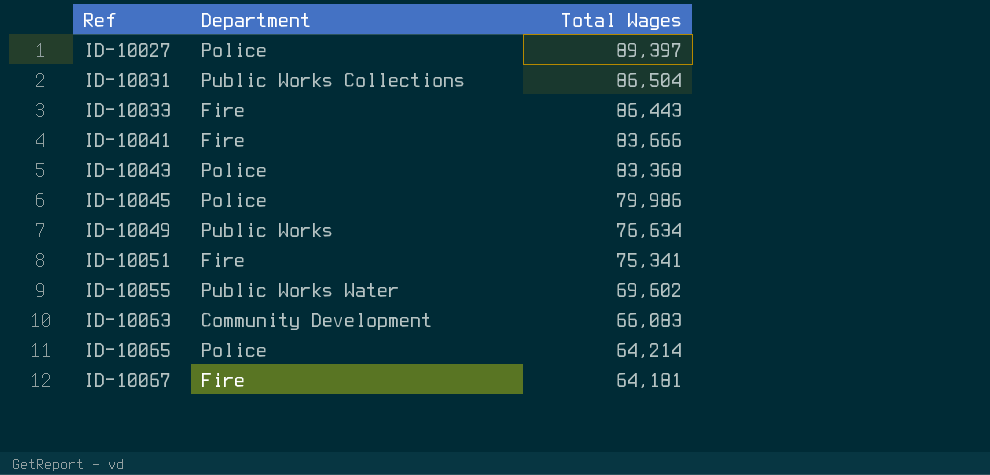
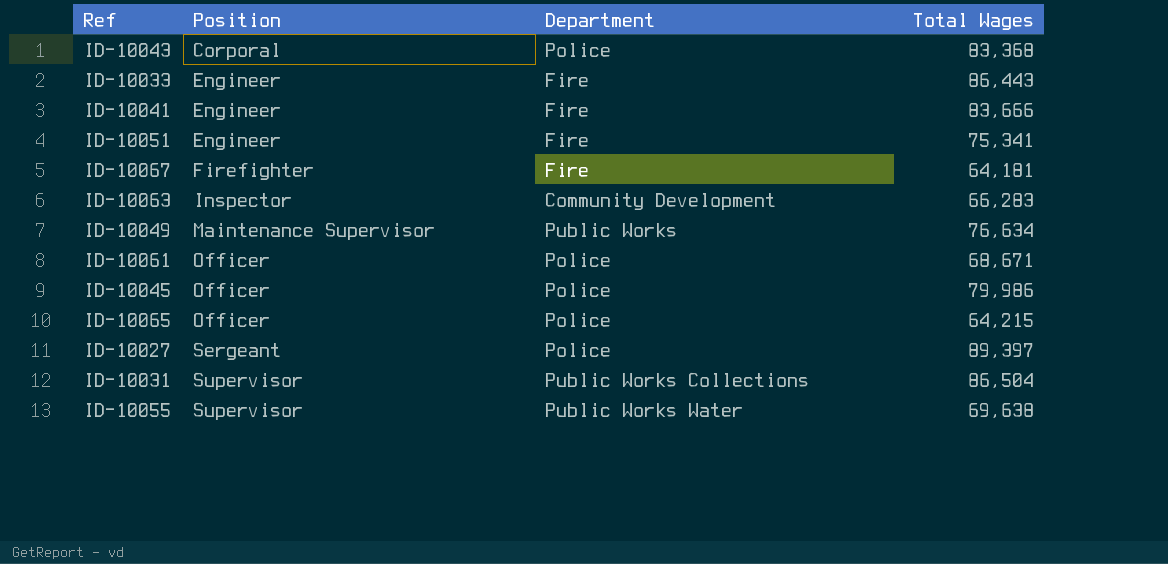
row order: Ref ascending -> Position ascending
column Position | position: none -> 2
ID-10063 | Total Wages: 66,083 -> 66,283
row ID-10061: none -> Officer | Police | 68,671
ID-10065 | Total Wages: 64,214 -> 64,215
ID-10055 | Total Wages: 69,602 -> 69,638

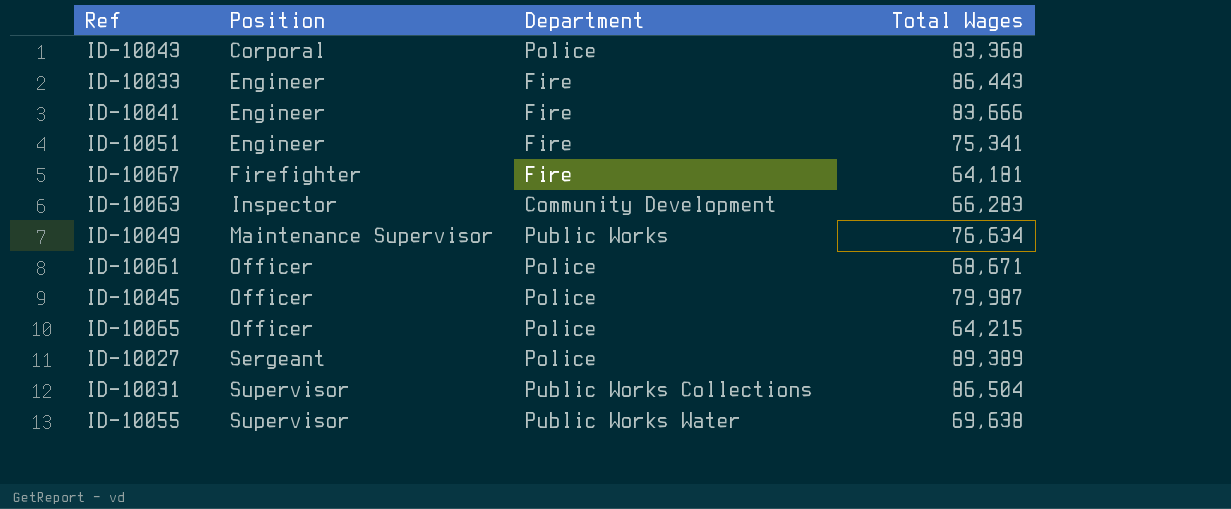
ID-10045 | Total Wages: 79,986 -> 79,987
ID-10027 | Total Wages: 89,397 -> 89,389

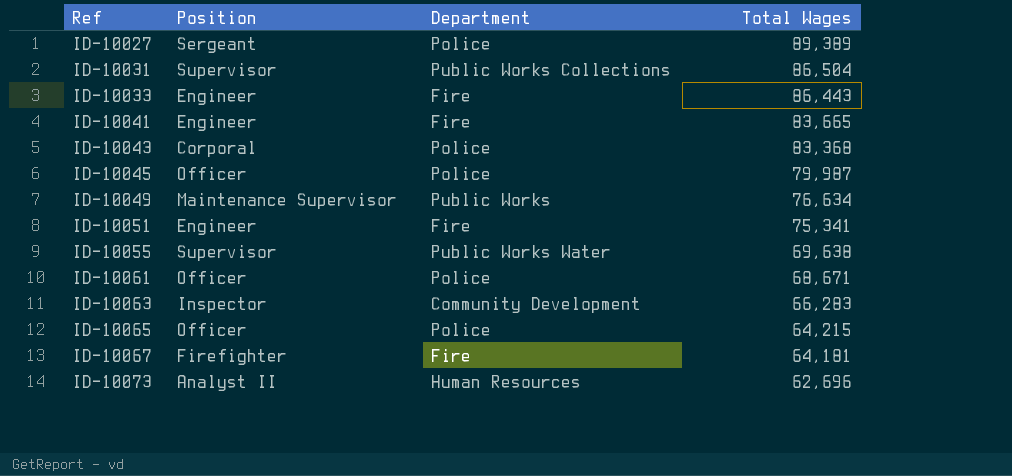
row order: Position ascending -> Ref ascending
ID-10041 | Total Wages: 83,666 -> 83,665
row ID-10073: none -> Analyst II | Human Resources | 62,696

